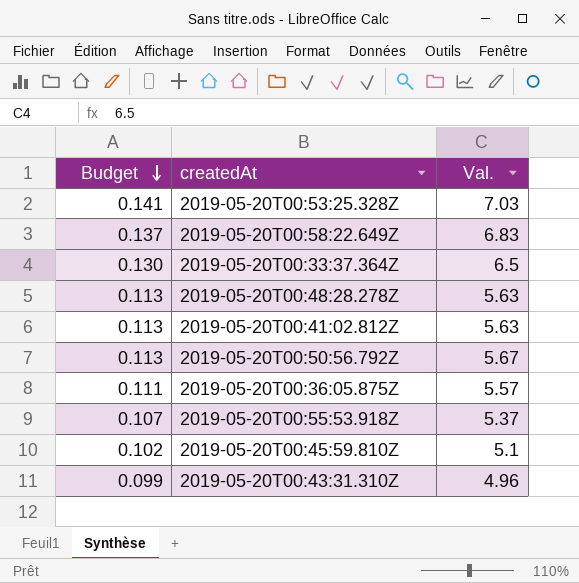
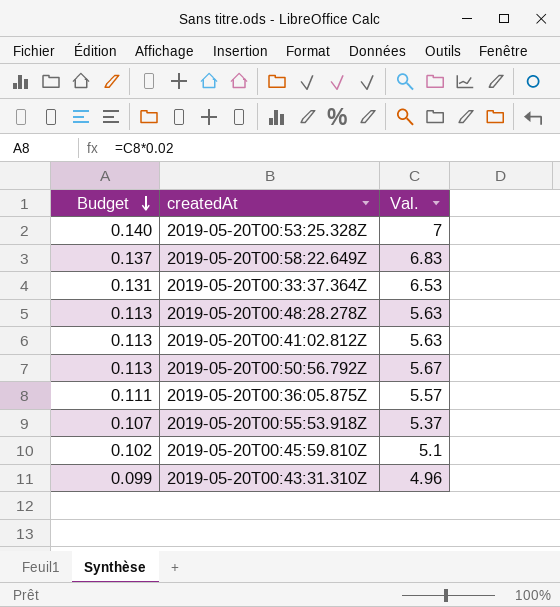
2019-05-20T00:53:25.328Z | Budget: 0.141 -> 0.140
2019-05-20T00:53:25.328Z | Val.: 7.03 -> 7
2019-05-20T00:33:37.364Z | Budget: 0.130 -> 0.131
2019-05-20T00:33:37.364Z | Val.: 6.5 -> 6.53

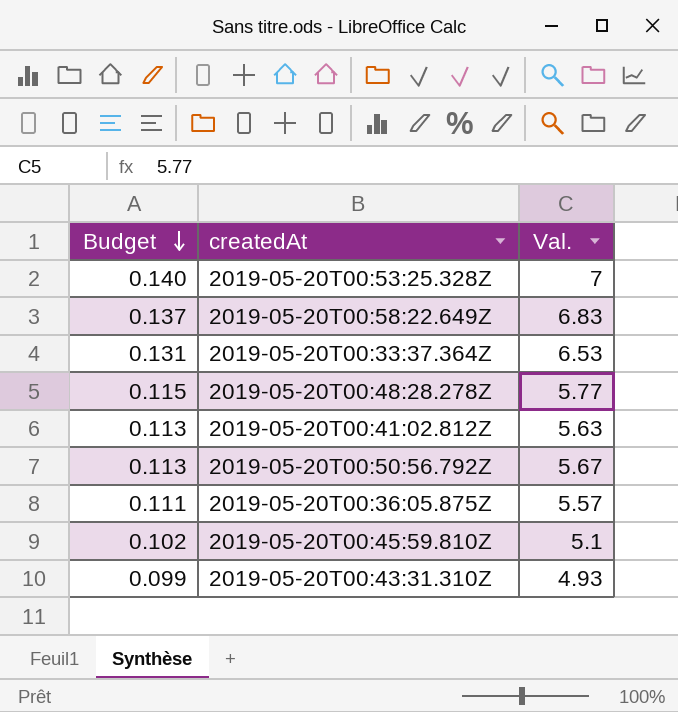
row 2019-05-20T00:55:53.918Z: 0.107 | 5.37 -> none
2019-05-20T00:48:28.278Z | Budget: 0.113 -> 0.115
2019-05-20T00:48:28.278Z | Val.: 5.63 -> 5.77
2019-05-20T00:43:31.310Z | Val.: 4.96 -> 4.93

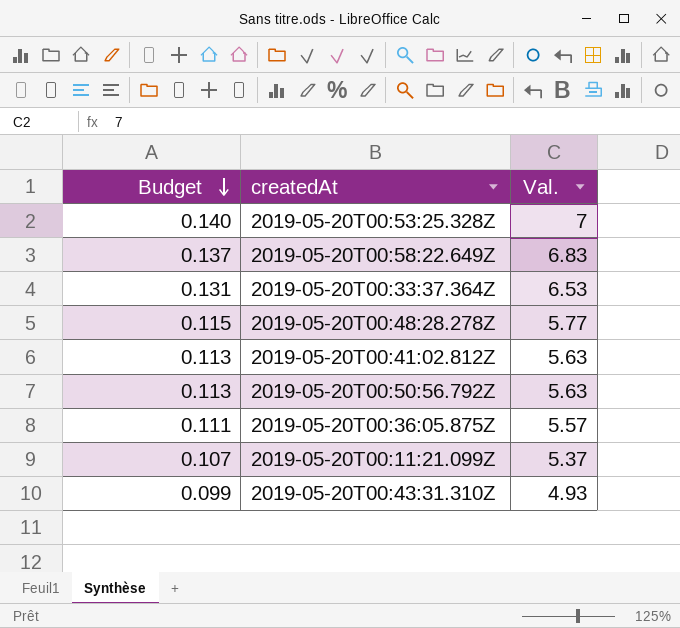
row 2019-05-20T00:45:59.810Z: 0.102 | 5.1 -> none
2019-05-20T00:50:56.792Z | Val.: 5.67 -> 5.63
row 2019-05-20T00:11:21.099Z: none -> 0.107 | 5.37

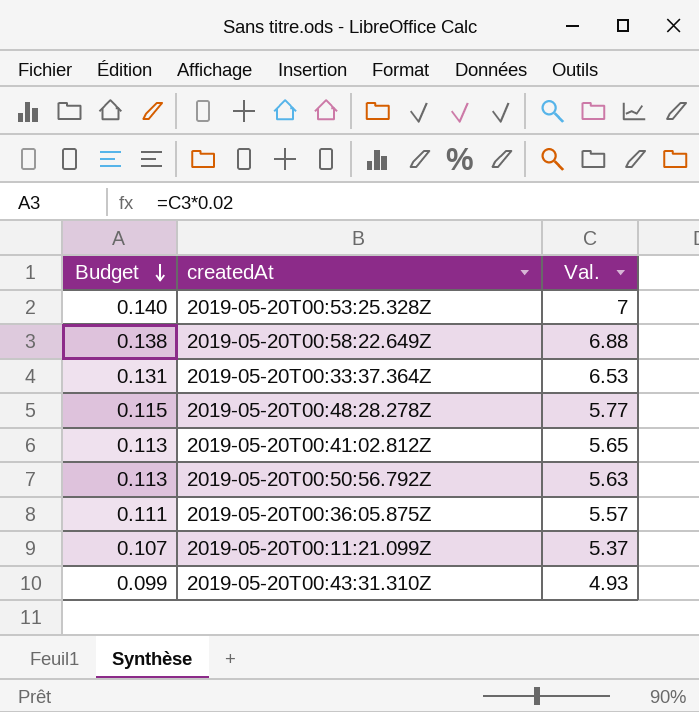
2019-05-20T00:58:22.649Z | Budget: 0.137 -> 0.138
2019-05-20T00:58:22.649Z | Val.: 6.83 -> 6.88
2019-05-20T00:41:02.812Z | Val.: 5.63 -> 5.65

